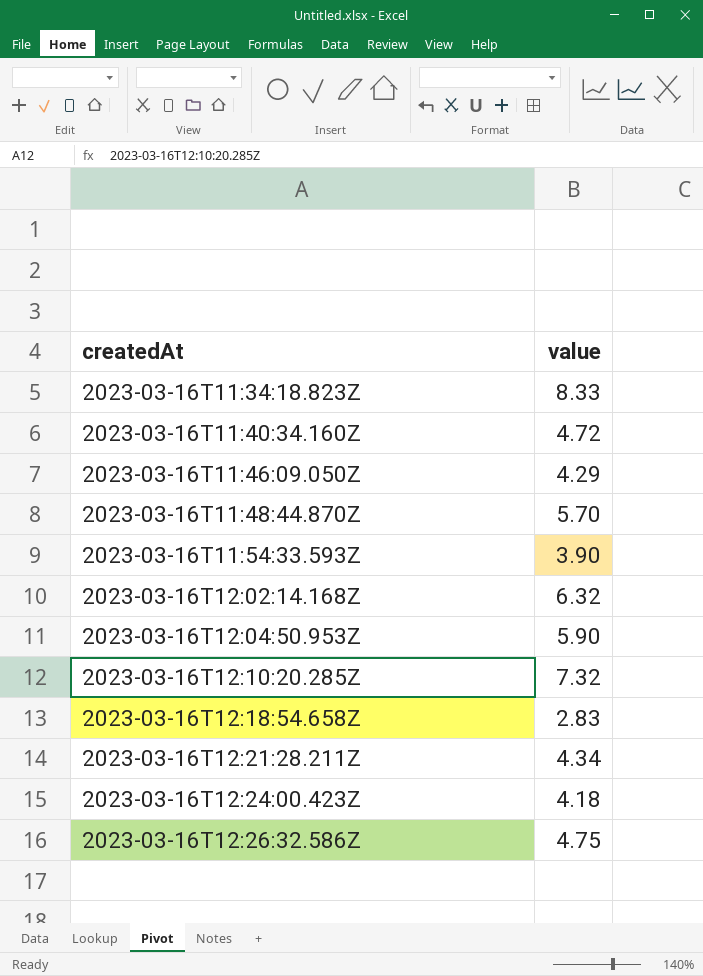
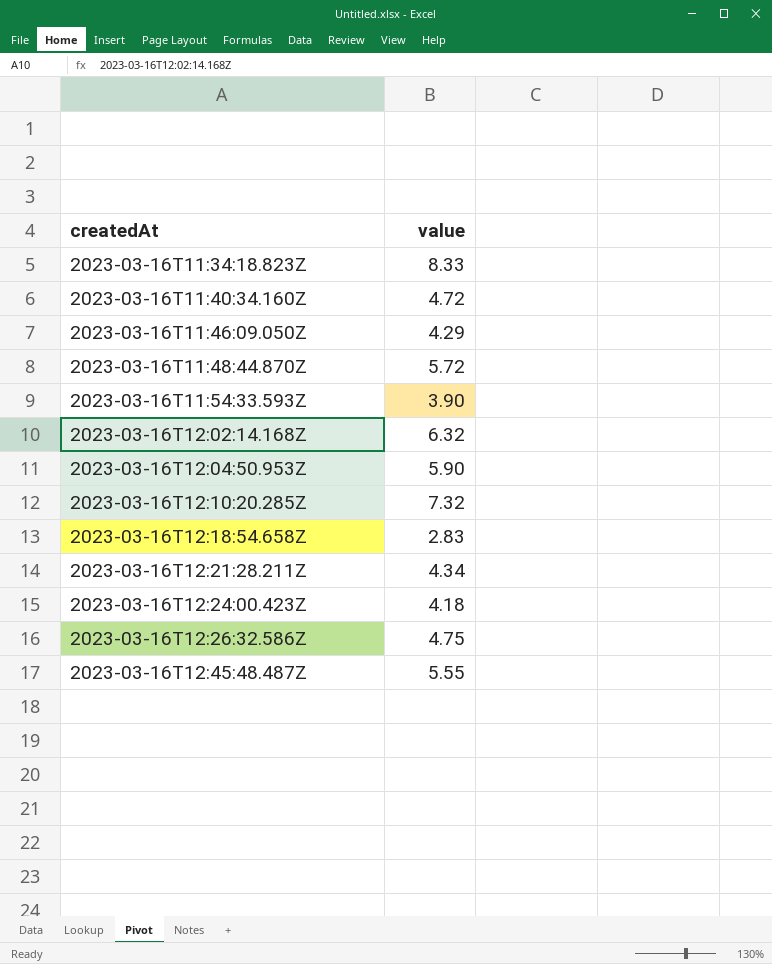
2023-03-16T11:48:44.870Z | value: 5.70 -> 5.72
row 2023-03-16T12:45:48.487Z: none -> 5.55

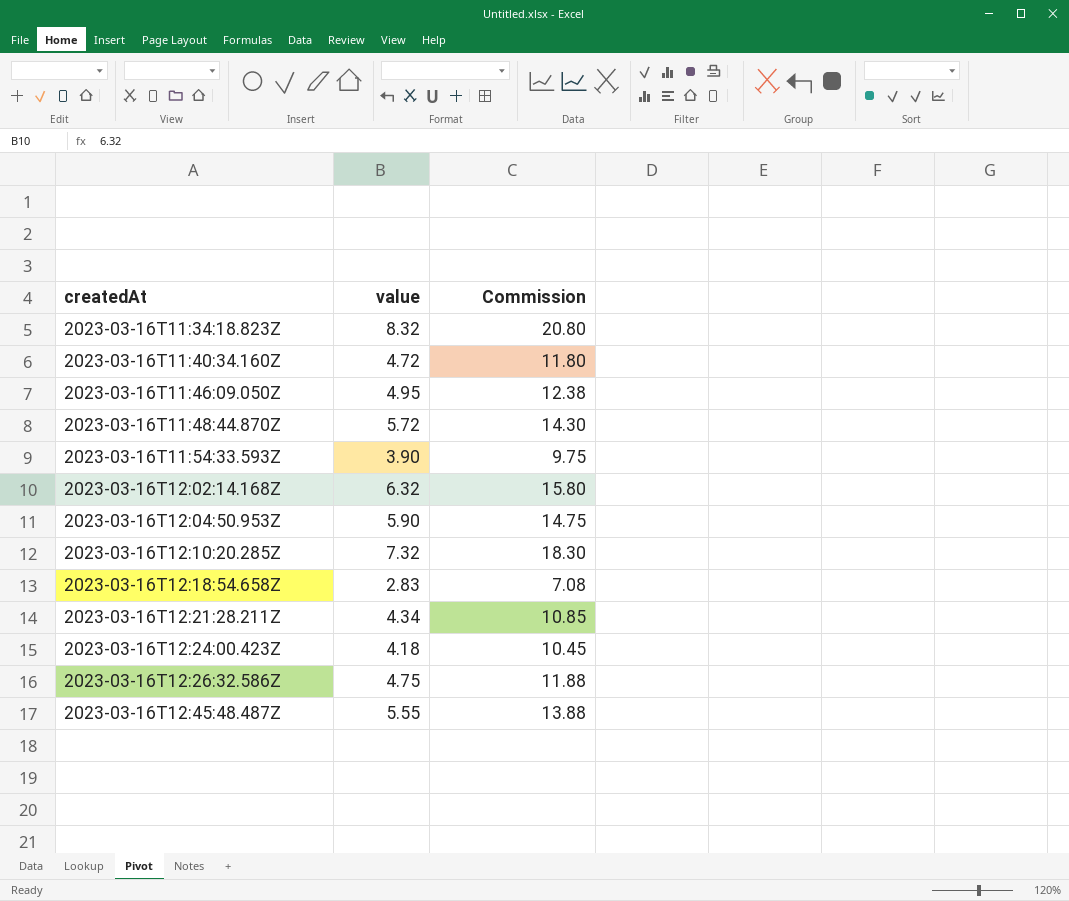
column Commission | formula: none -> [value] * 2.5
2023-03-16T11:34:18.823Z | value: 8.33 -> 8.32
2023-03-16T11:46:09.050Z | value: 4.29 -> 4.95

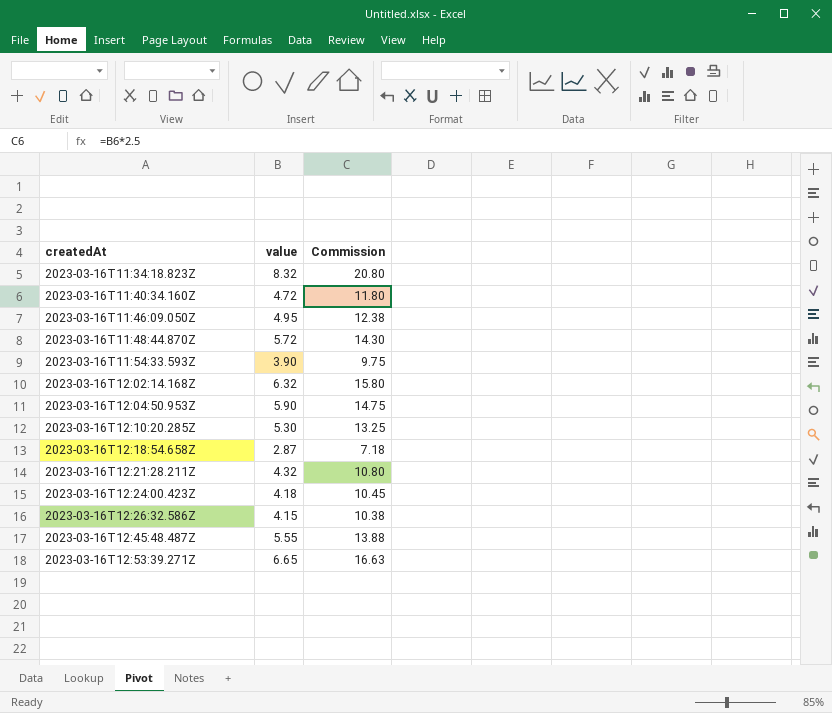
2023-03-16T12:10:20.285Z | value: 7.32 -> 5.30
2023-03-16T12:10:20.285Z | Commission: 18.30 -> 13.25
2023-03-16T12:18:54.658Z | value: 2.83 -> 2.87
2023-03-16T12:18:54.658Z | Commission: 7.08 -> 7.18
2023-03-16T12:21:28.211Z | value: 4.34 -> 4.32
2023-03-16T12:21:28.211Z | Commission: 10.85 -> 10.80
2023-03-16T12:26:32.586Z | value: 4.75 -> 4.15
2023-03-16T12:26:32.586Z | Commission: 11.88 -> 10.38
row 2023-03-16T12:53:39.271Z: none -> 6.65 | 16.63

